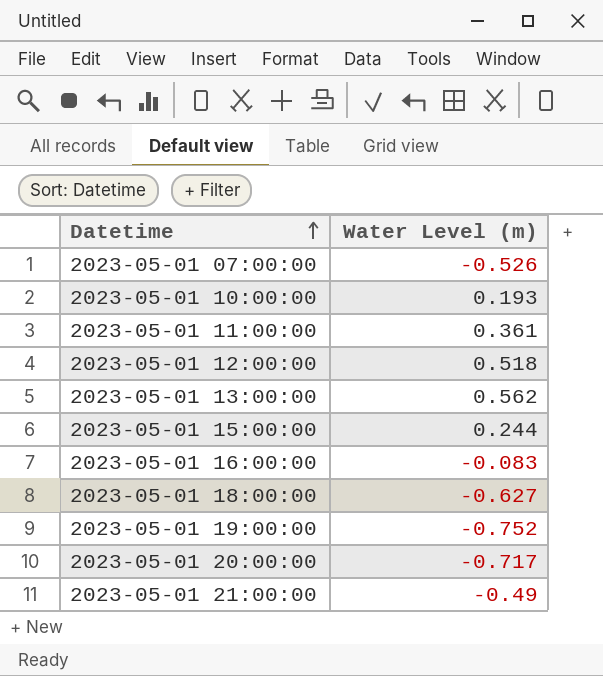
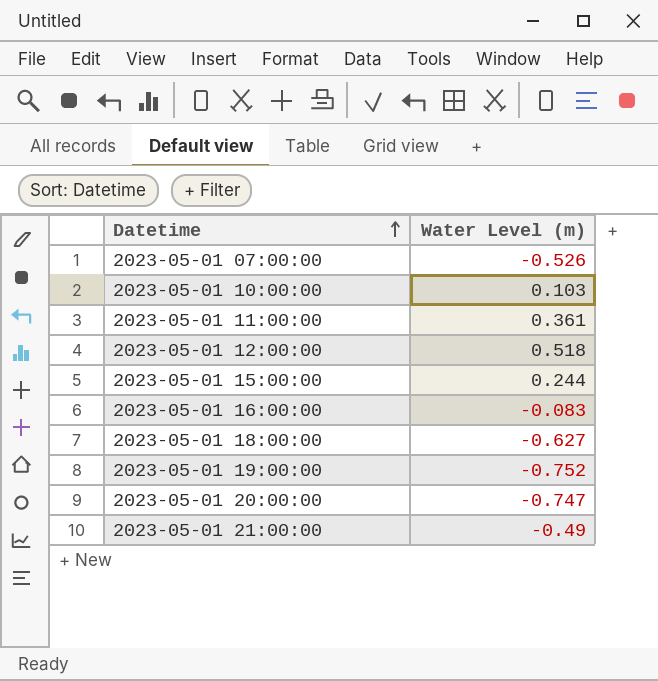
row 2023-05-01 13:00:00: 0.562 -> none
2023-05-01 10:00:00 | Water Level (m): 0.193 -> 0.103
2023-05-01 20:00:00 | Water Level (m): -0.717 -> -0.747

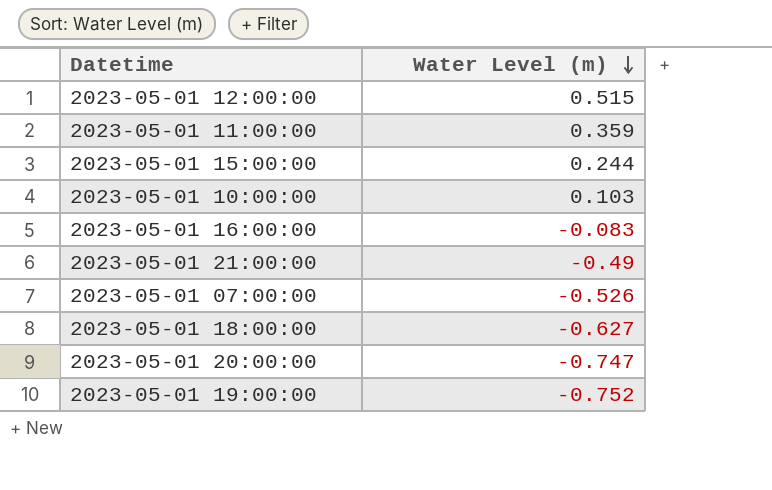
row order: Datetime ascending -> Water Level (m) descending
2023-05-01 12:00:00 | Water Level (m): 0.518 -> 0.515
2023-05-01 11:00:00 | Water Level (m): 0.361 -> 0.359

